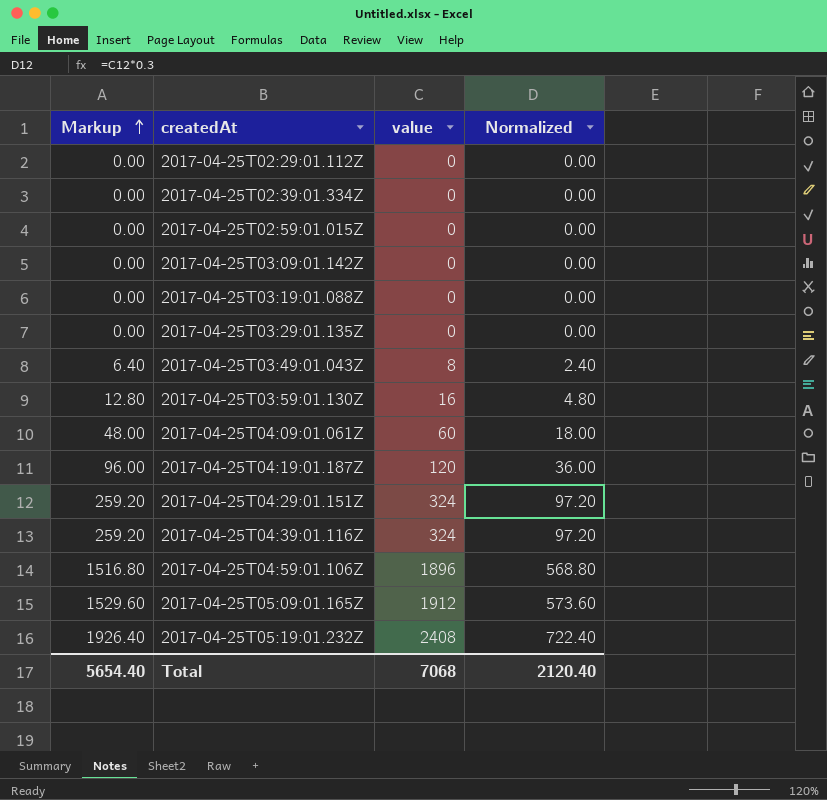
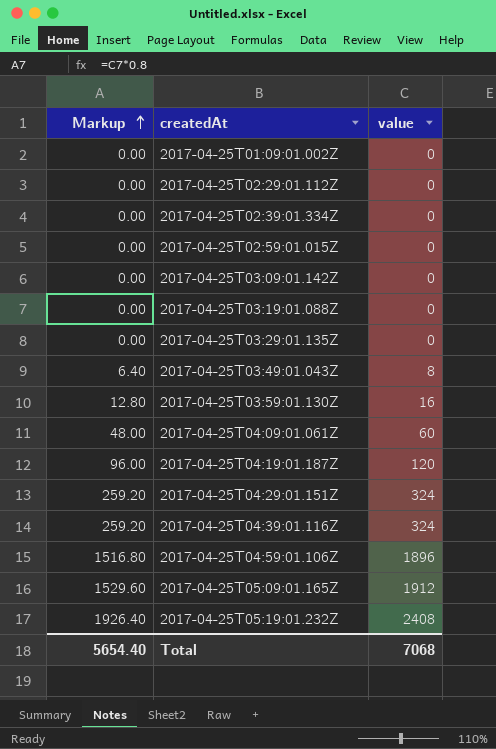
column Normalized | formula: [value] * 0.3 -> none
row 2017-04-25T01:09:01.002Z: none -> 0.00 | 0

